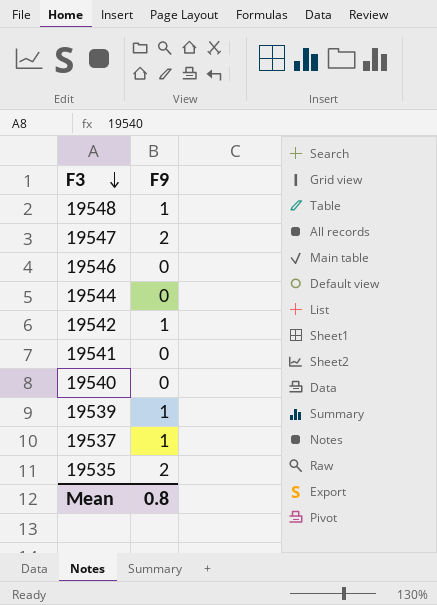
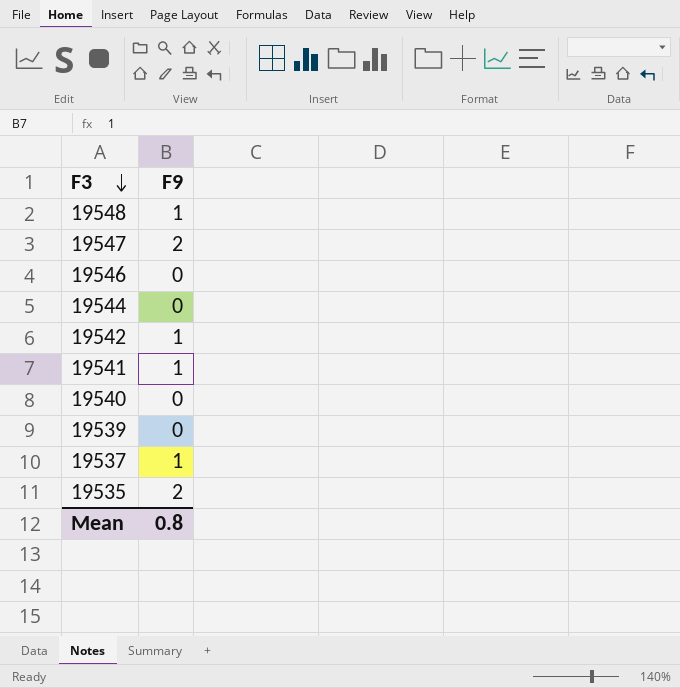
19541 | F9: 0 -> 1
19539 | F9: 1 -> 0

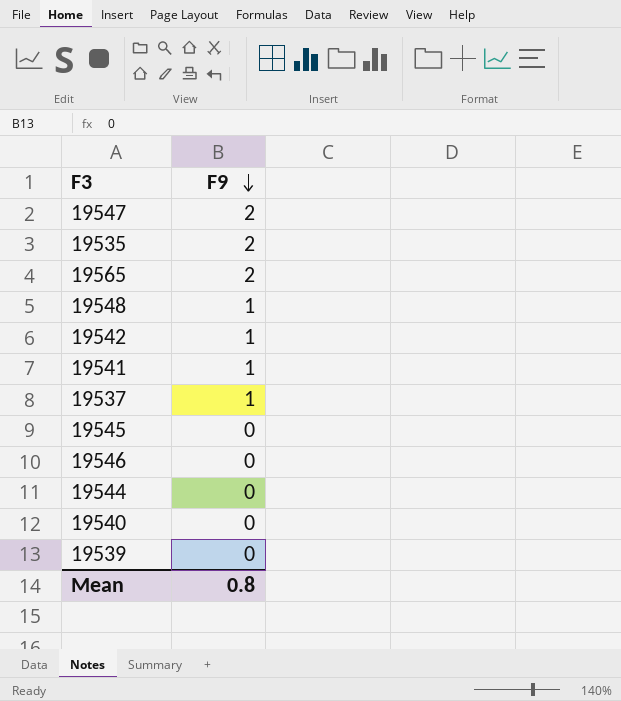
row order: F3 descending -> F9 descending
row 19565: none -> 2
row 19545: none -> 0

